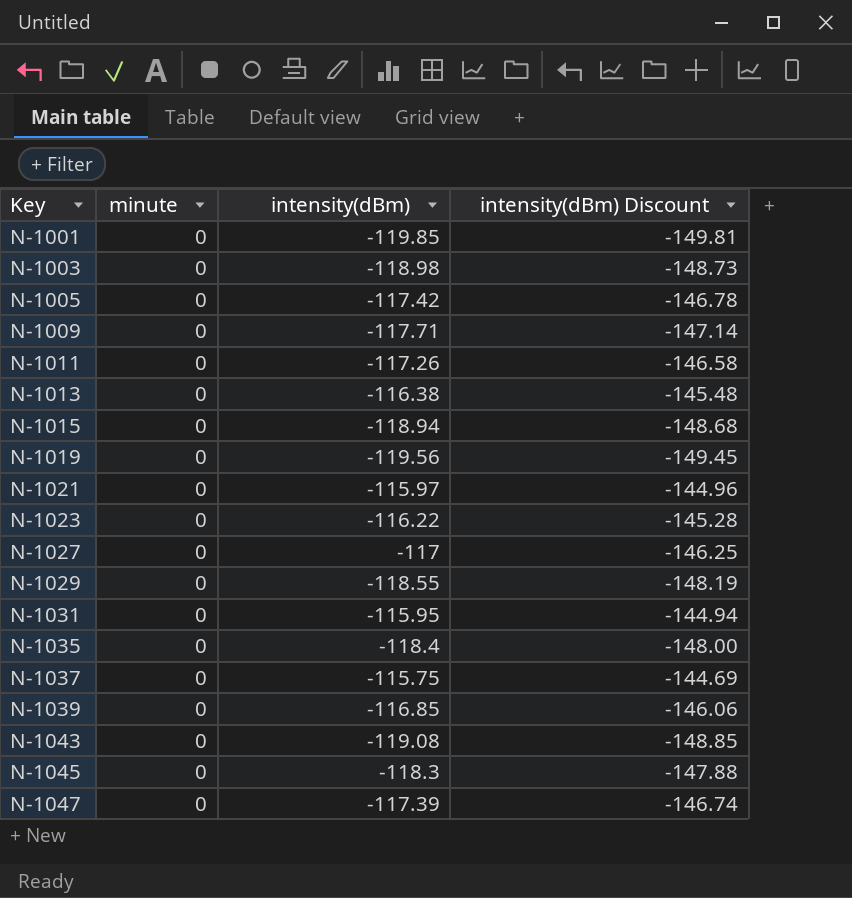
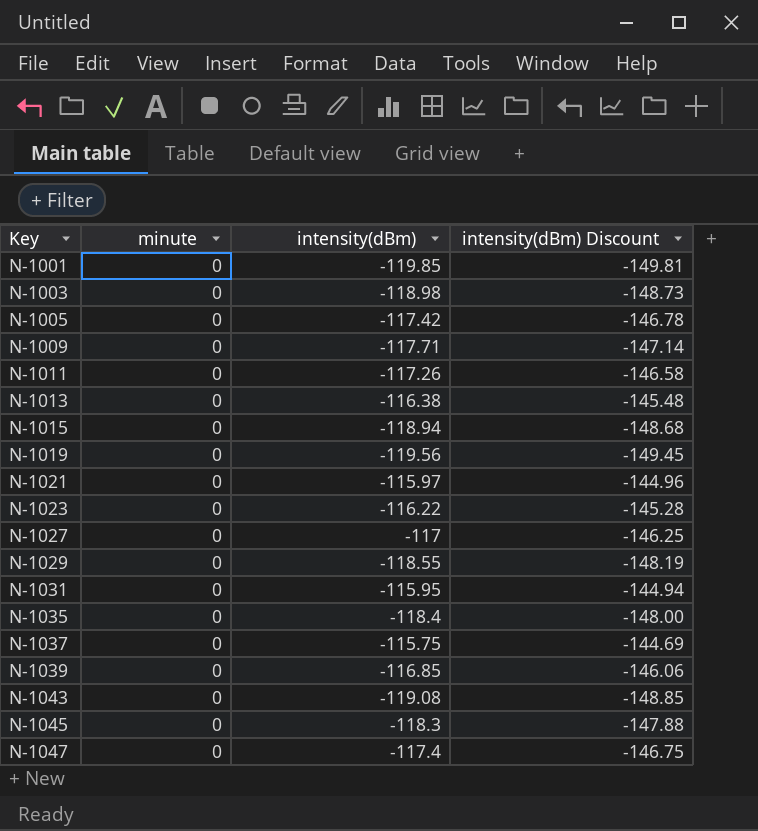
N-1047 | intensity(dBm): -117.39 -> -117.4
N-1047 | intensity(dBm) Discount: -146.74 -> -146.75

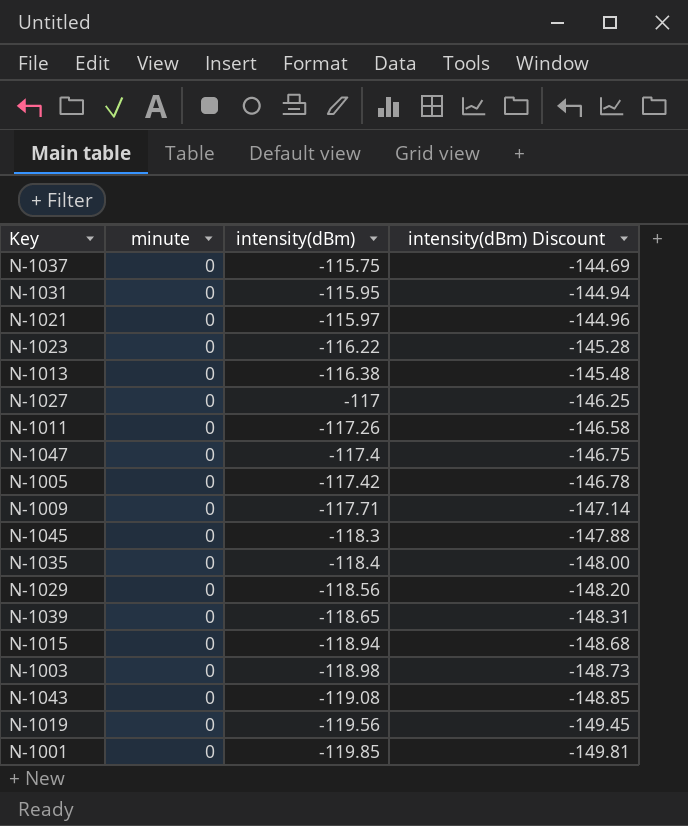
row order: Key ascending -> intensity(dBm) descending
N-1029 | intensity(dBm): -118.55 -> -118.56
N-1029 | intensity(dBm) Discount: -148.19 -> -148.20
N-1039 | intensity(dBm): -116.85 -> -118.65
N-1039 | intensity(dBm) Discount: -146.06 -> -148.31

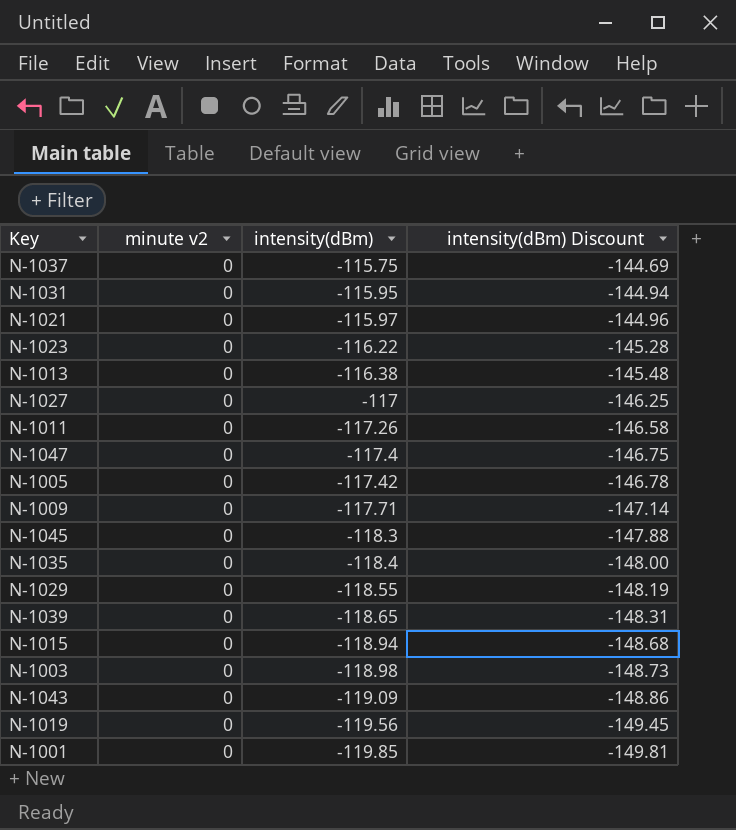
column name: minute -> minute v2
N-1029 | intensity(dBm): -118.56 -> -118.55
N-1029 | intensity(dBm) Discount: -148.20 -> -148.19
N-1043 | intensity(dBm): -119.08 -> -119.09
N-1043 | intensity(dBm) Discount: -148.85 -> -148.86

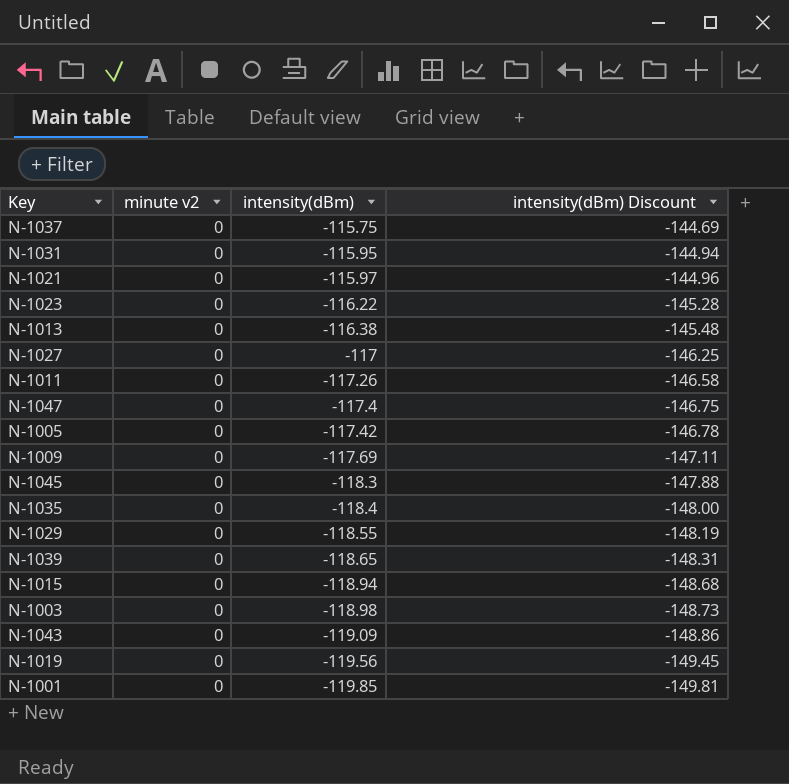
N-1009 | intensity(dBm): -117.71 -> -117.69
N-1009 | intensity(dBm) Discount: -147.14 -> -147.11

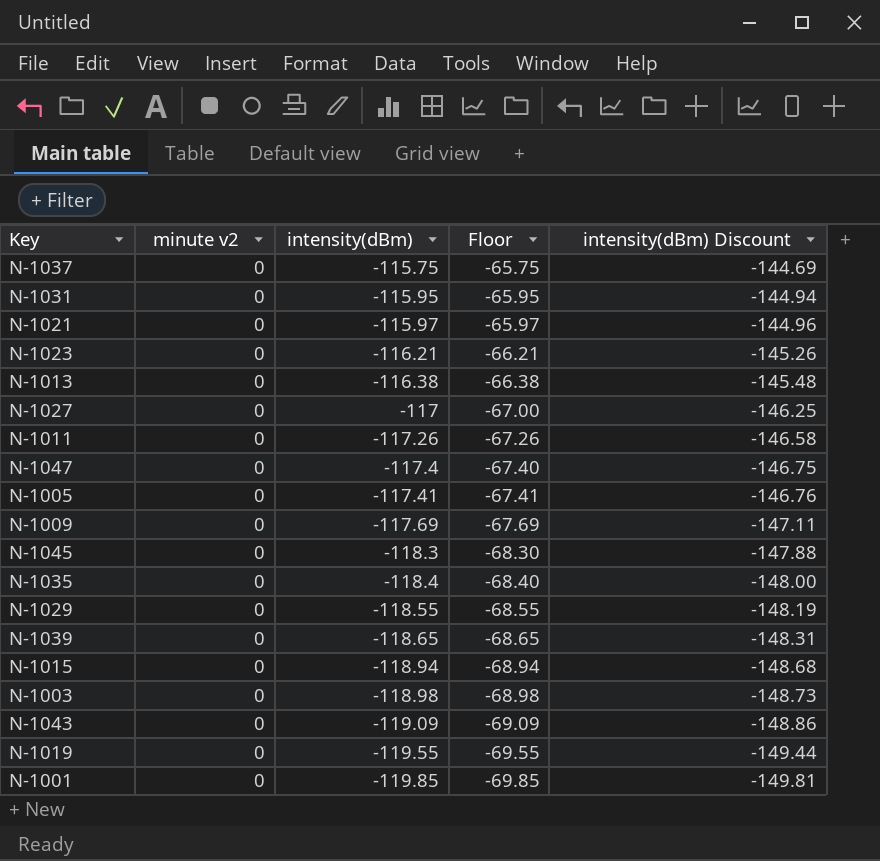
column Floor | formula: none -> [intensity(dBm)] + 50
N-1023 | intensity(dBm): -116.22 -> -116.21
N-1023 | intensity(dBm) Discount: -145.28 -> -145.26
N-1005 | intensity(dBm): -117.42 -> -117.41
N-1005 | intensity(dBm) Discount: -146.78 -> -146.76
N-1019 | intensity(dBm): -119.56 -> -119.55
N-1019 | intensity(dBm) Discount: -149.45 -> -149.44

